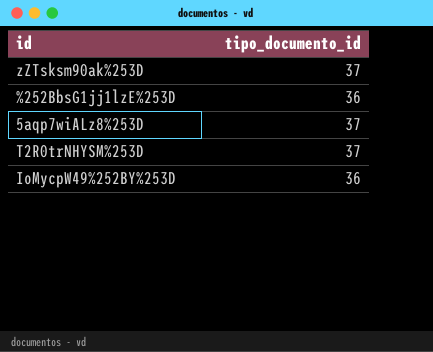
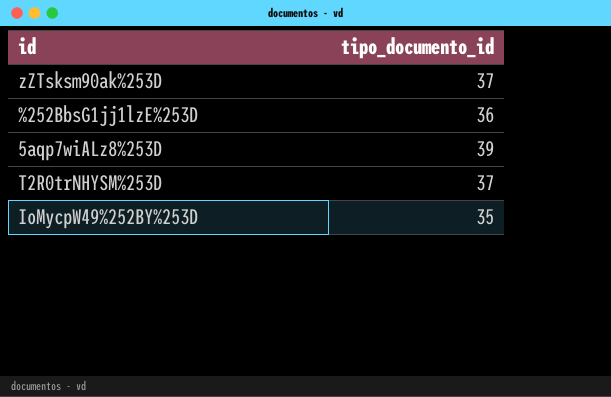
5aqp7wiALz8%253D | tipo_documento_id: 37 -> 39
IoMycpW49%252BY%253D | tipo_documento_id: 36 -> 35

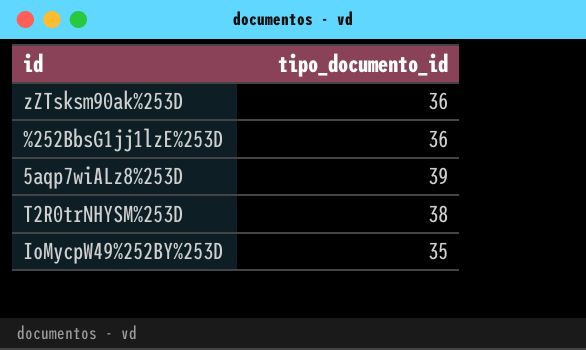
zZTsksm90ak%253D | tipo_documento_id: 37 -> 36
T2R0trNHYSM%253D | tipo_documento_id: 37 -> 38

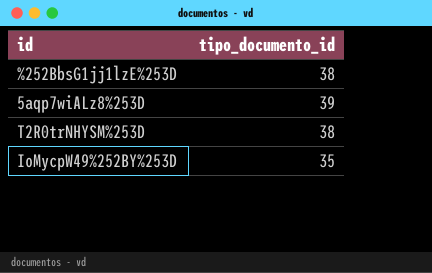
row zZTsksm90ak%253D: 36 -> none
%252BbsG1jj1lzE%253D | tipo_documento_id: 36 -> 38

